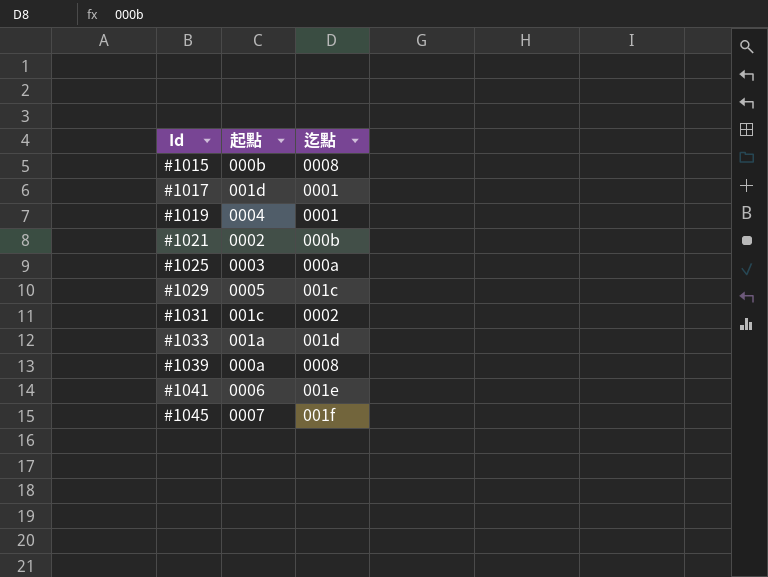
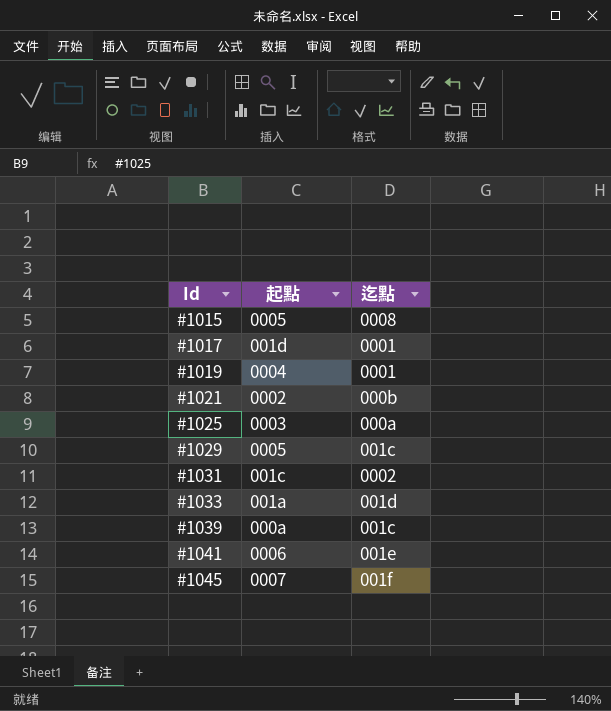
#1015 | 起點: 000b -> 0005
#1039 | 迄點: 0008 -> 001c

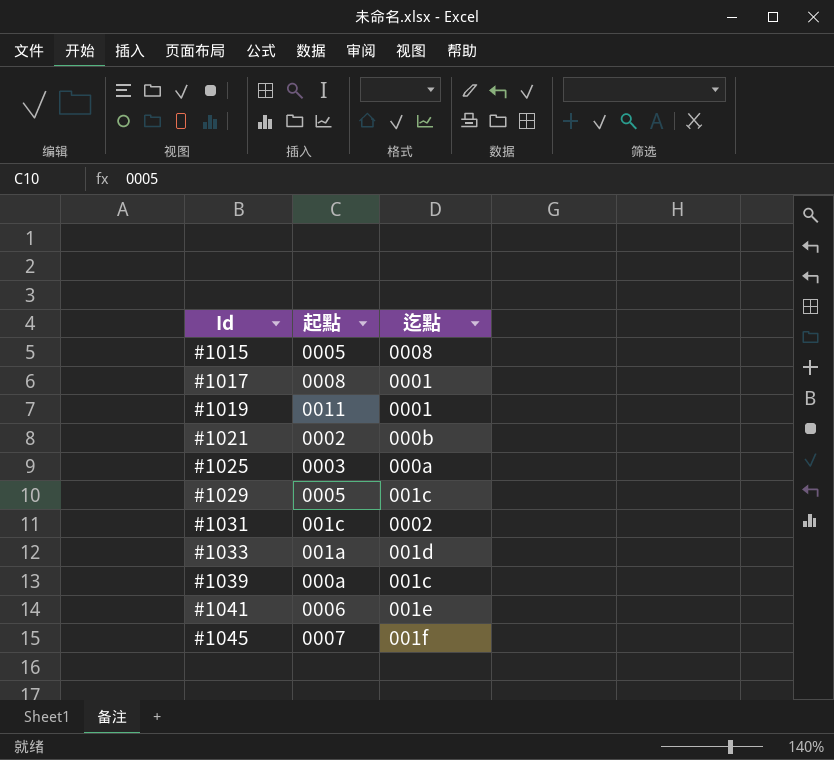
#1017 | 起點: 001d -> 0008
#1019 | 起點: 0004 -> 0011

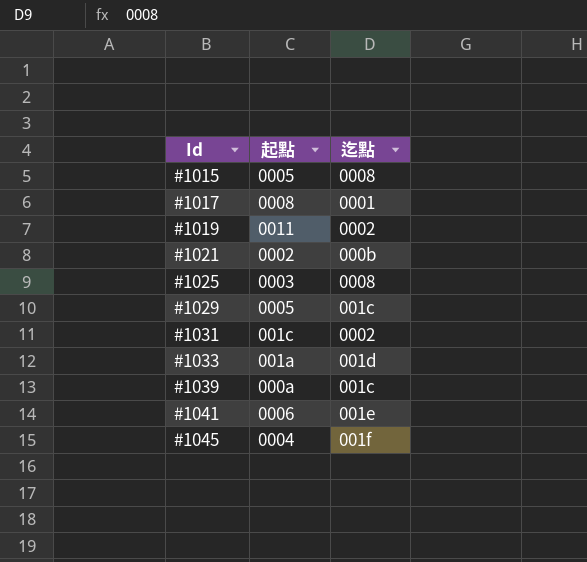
#1019 | 迄點: 0001 -> 0002
#1025 | 迄點: 000a -> 0008
#1045 | 起點: 0007 -> 0004

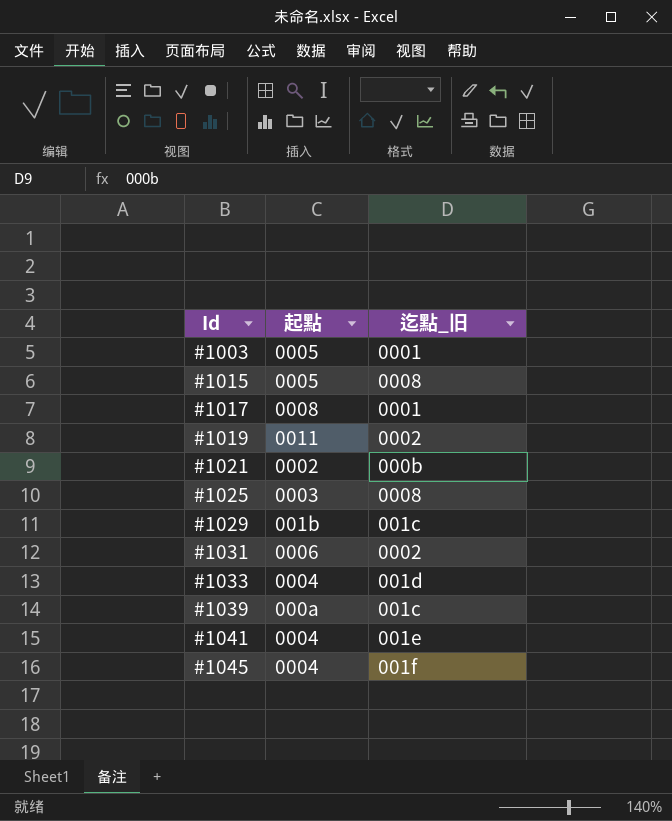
column name: 迄點 -> 迄點_旧
row #1003: none -> 0005 | 0001
#1029 | 起點: 0005 -> 001b
#1031 | 起點: 001c -> 0006
#1033 | 起點: 001a -> 0004
#1041 | 起點: 0006 -> 0004

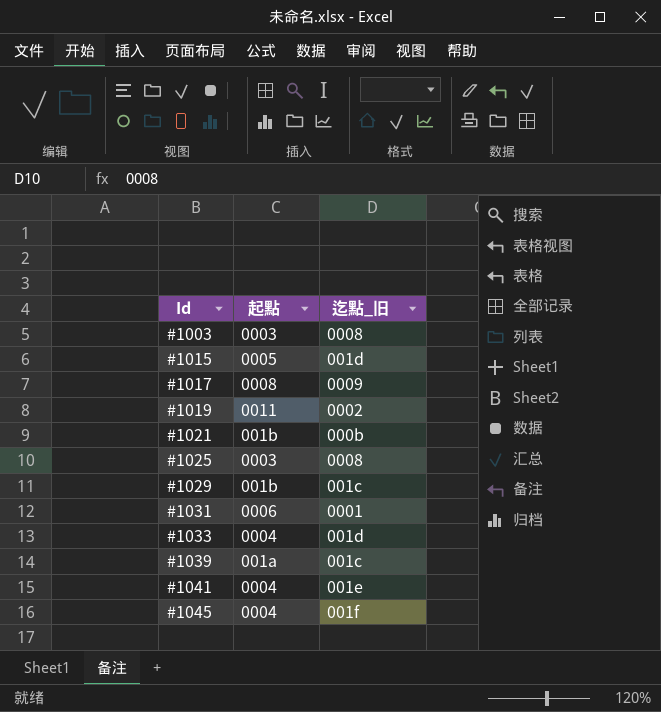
#1003 | 起點: 0005 -> 0003
#1003 | 迄點_旧: 0001 -> 0008
#1015 | 迄點_旧: 0008 -> 001d
#1017 | 迄點_旧: 0001 -> 0009
#1021 | 起點: 0002 -> 001b
#1031 | 迄點_旧: 0002 -> 0001
#1039 | 起點: 000a -> 001a

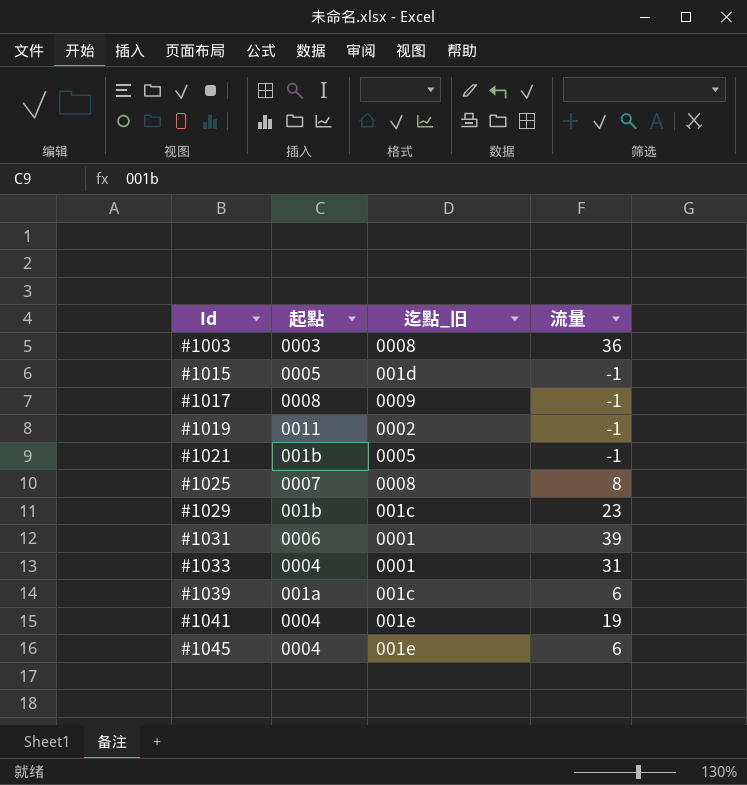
column 流量 | position: none -> 4
#1021 | 迄點_旧: 000b -> 0005
#1025 | 起點: 0003 -> 0007
#1033 | 迄點_旧: 001d -> 0001
#1045 | 迄點_旧: 001f -> 001e

